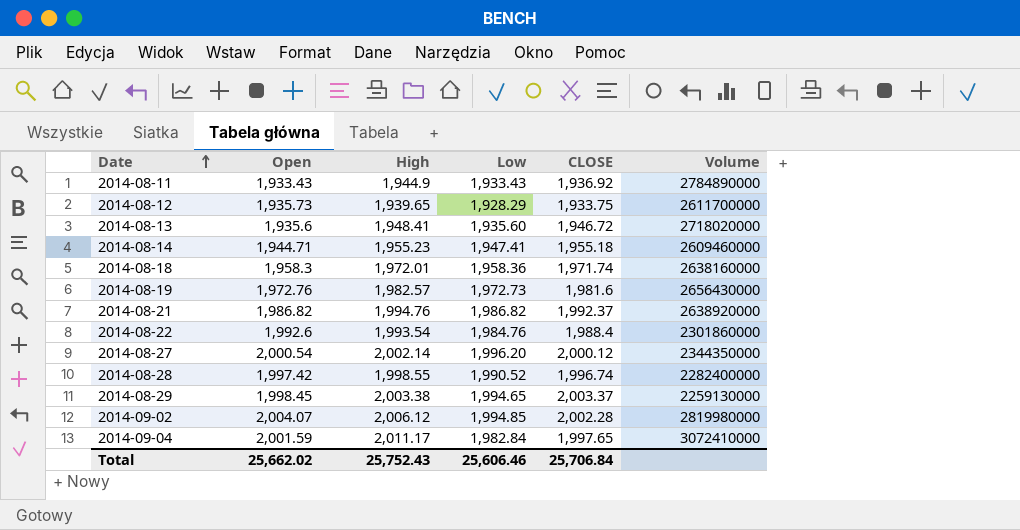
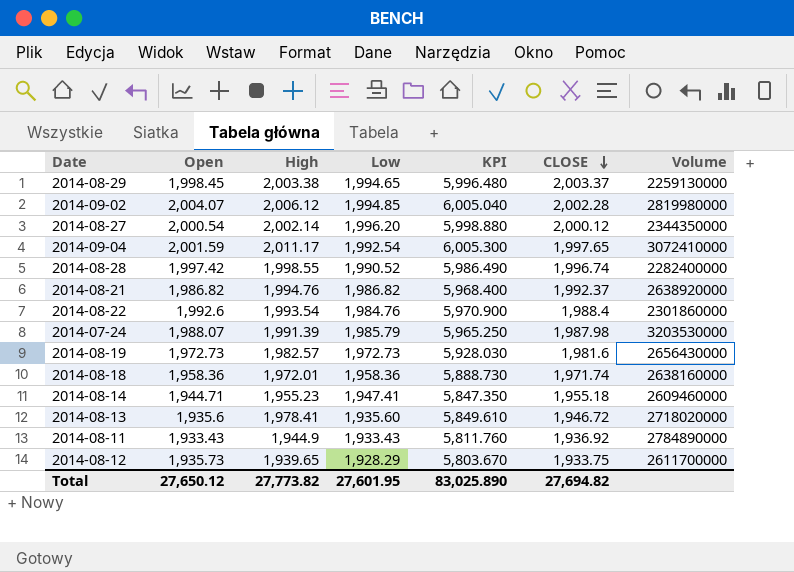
row order: Date ascending -> CLOSE descending
column KPI | formula: none -> [Open] + [High] + [Low]
2014-09-04 | Low: 1,982.84 -> 1,992.54
row 2014-07-24: none -> 1,988.07 | 1,991.39 | 1,985.79 | 5,965.250 | 1,987.98 | 3203530000
2014-08-19 | Open: 1,972.76 -> 1,972.73
2014-08-18 | Open: 1,958.3 -> 1,958.36
2014-08-13 | High: 1,948.41 -> 1,978.41
Total | Open: 25,662.02 -> 27,650.12
Total | High: 25,752.43 -> 27,773.82
Total | Low: 25,606.46 -> 27,601.95
Total | CLOSE: 25,706.84 -> 27,694.82

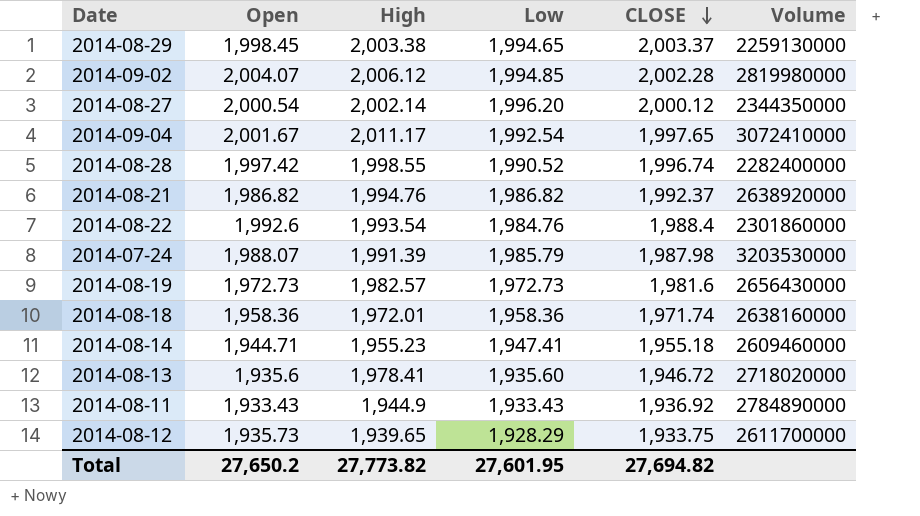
column KPI | formula: [Open] + [High] + [Low] -> none
2014-09-04 | Open: 2,001.59 -> 2,001.67
Total | Open: 27,650.12 -> 27,650.2

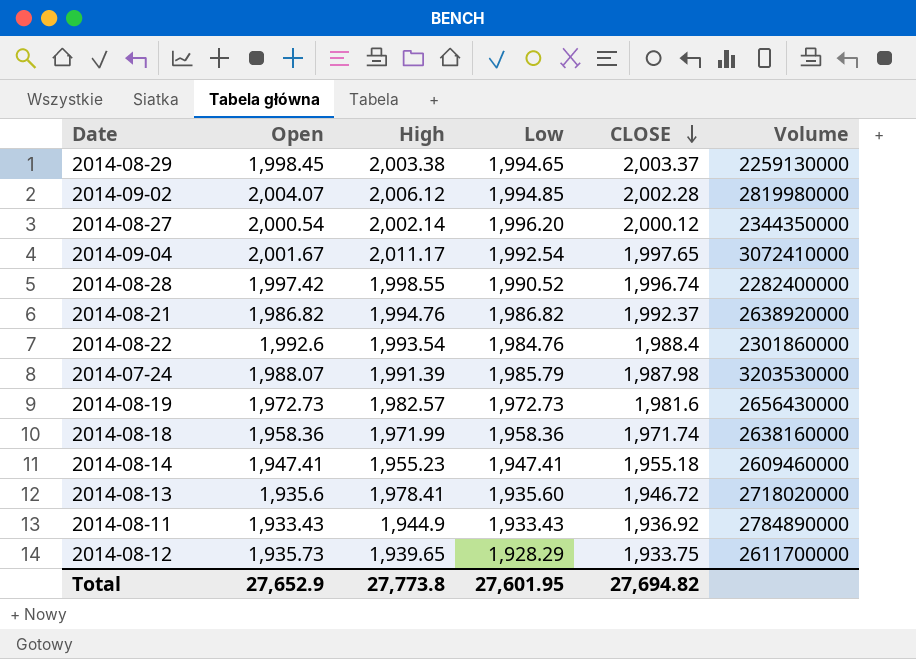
2014-08-18 | High: 1,972.01 -> 1,971.99
2014-08-14 | Open: 1,944.71 -> 1,947.41
Total | Open: 27,650.2 -> 27,652.9
Total | High: 27,773.82 -> 27,773.8

